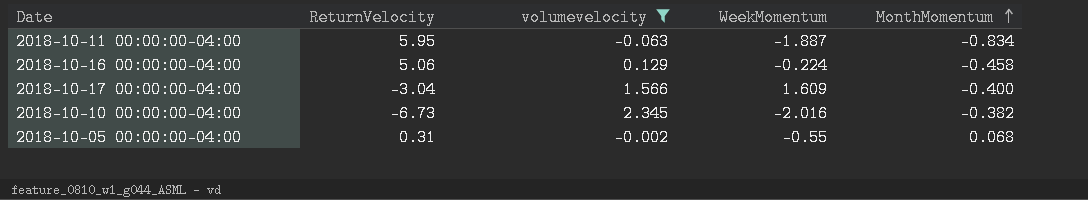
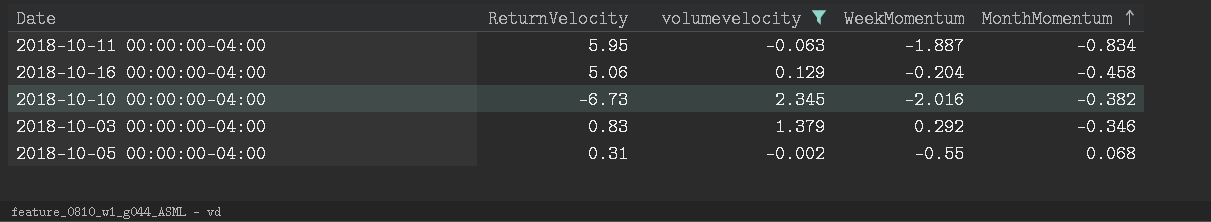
row 2018-10-17 00:00:00-04:00: -3.04 | 1.566 | 1.609 | -0.400 -> none
2018-10-16 00:00:00-04:00 | WeekMomentum: -0.224 -> -0.204
row 2018-10-03 00:00:00-04:00: none -> 0.83 | 1.379 | 0.292 | -0.346

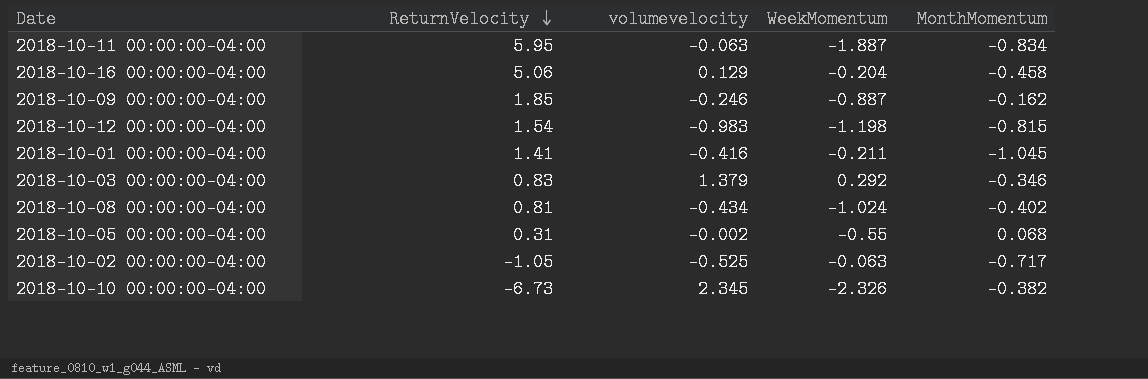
filter: volumevelocity >= -0.063 -> none
row order: MonthMomentum ascending -> ReturnVelocity descending
2018-10-10 00:00:00-04:00 | WeekMomentum: -2.016 -> -2.326

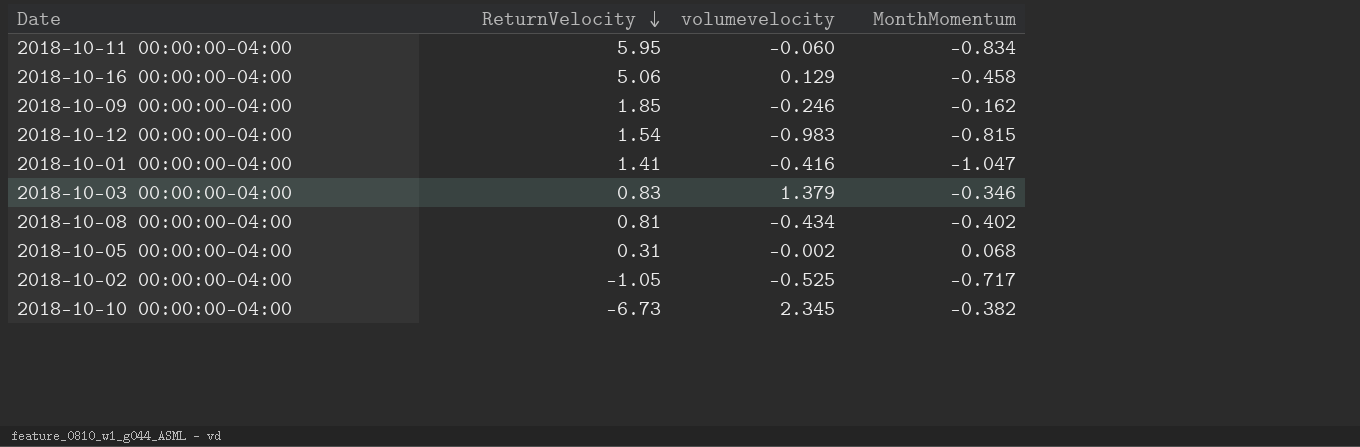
column WeekMomentum | position: 4 -> none
2018-10-11 00:00:00-04:00 | volumevelocity: -0.063 -> -0.060
2018-10-01 00:00:00-04:00 | MonthMomentum: -1.045 -> -1.047

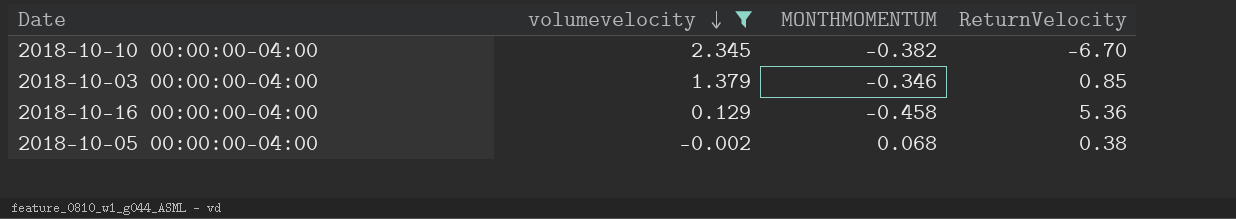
filter: none -> volumevelocity >= -0.002
row order: ReturnVelocity descending -> volumevelocity descending
column name: MonthMomentum -> MONTHMOMENTUM
column ReturnVelocity | position: 2 -> 4
2018-10-10 00:00:00-04:00 | ReturnVelocity: -6.73 -> -6.70
2018-10-03 00:00:00-04:00 | ReturnVelocity: 0.83 -> 0.85
2018-10-16 00:00:00-04:00 | ReturnVelocity: 5.06 -> 5.36
2018-10-05 00:00:00-04:00 | ReturnVelocity: 0.31 -> 0.38

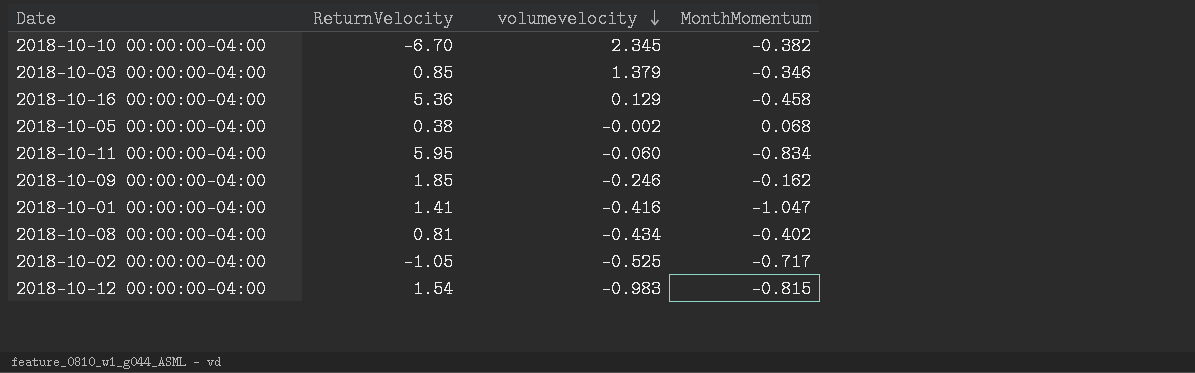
filter: volumevelocity >= -0.002 -> none
column ReturnVelocity | position: 4 -> 2
column name: MONTHMOMENTUM -> MonthMomentum

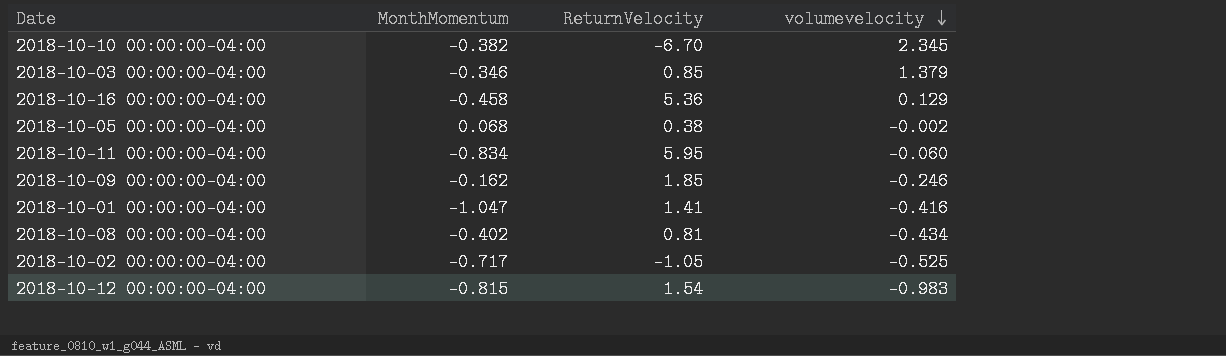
column MonthMomentum | position: 4 -> 2

